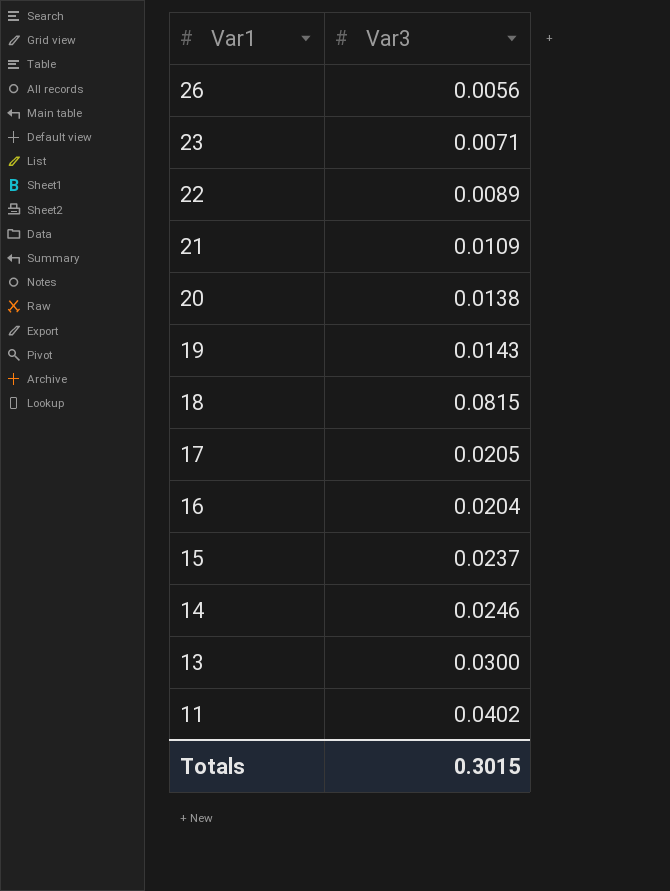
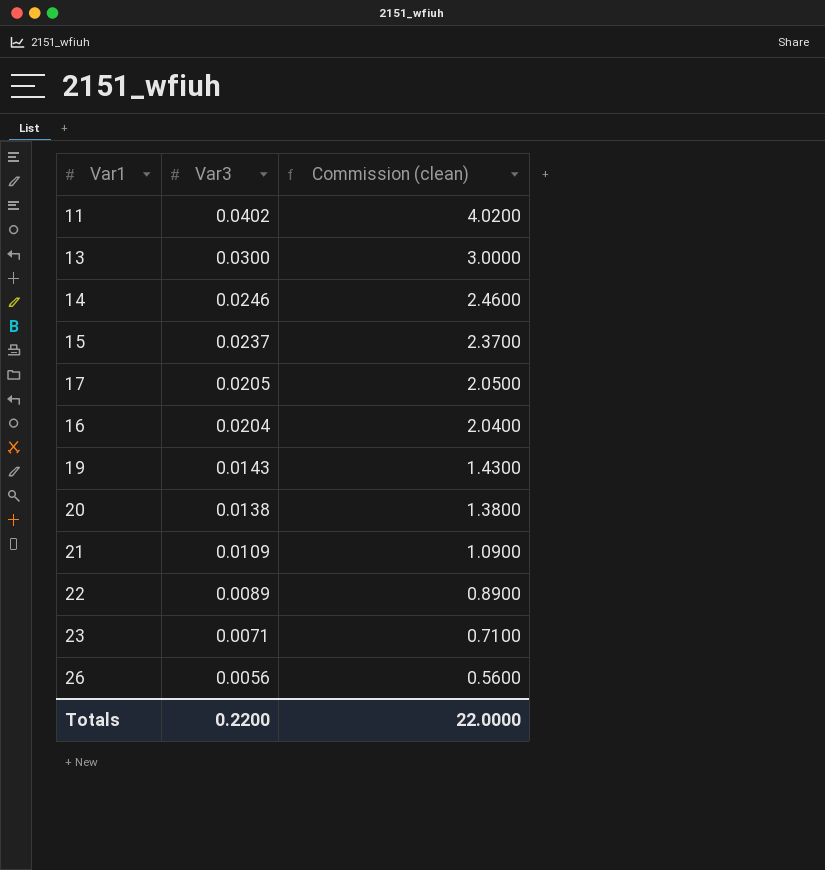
row order: Var1 descending -> Var3 descending
column Commission (clean) | formula: none -> [Var3] * 100
row 18: 0.0815 -> none
Totals | Var3: 0.3015 -> 0.2200

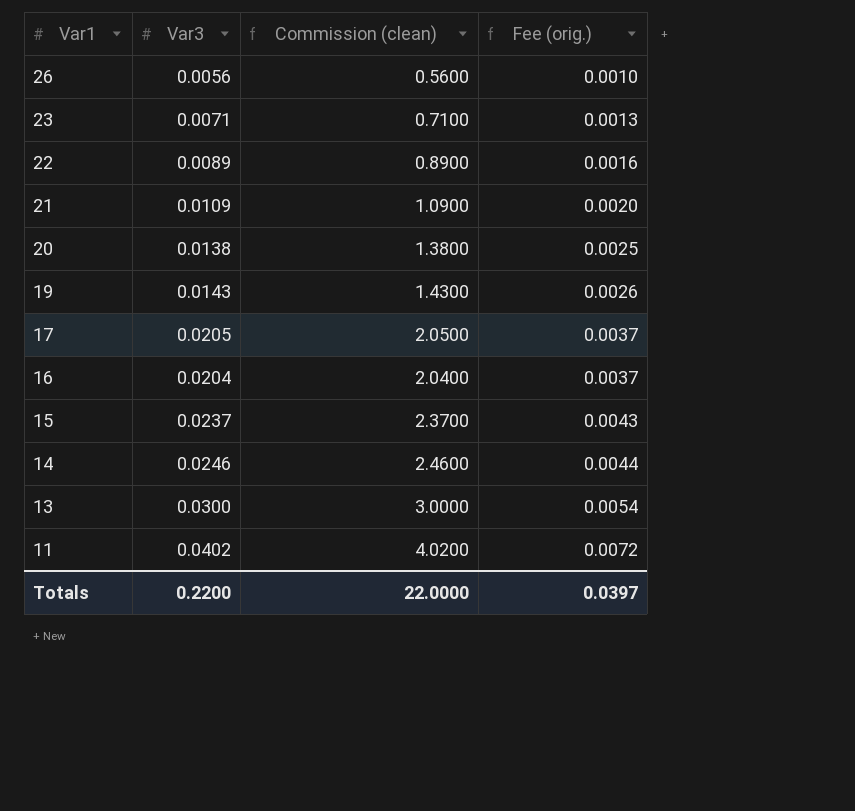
row order: Var3 descending -> Var1 descending
column Fee (orig.) | formula: none -> [Var3] * 0.18

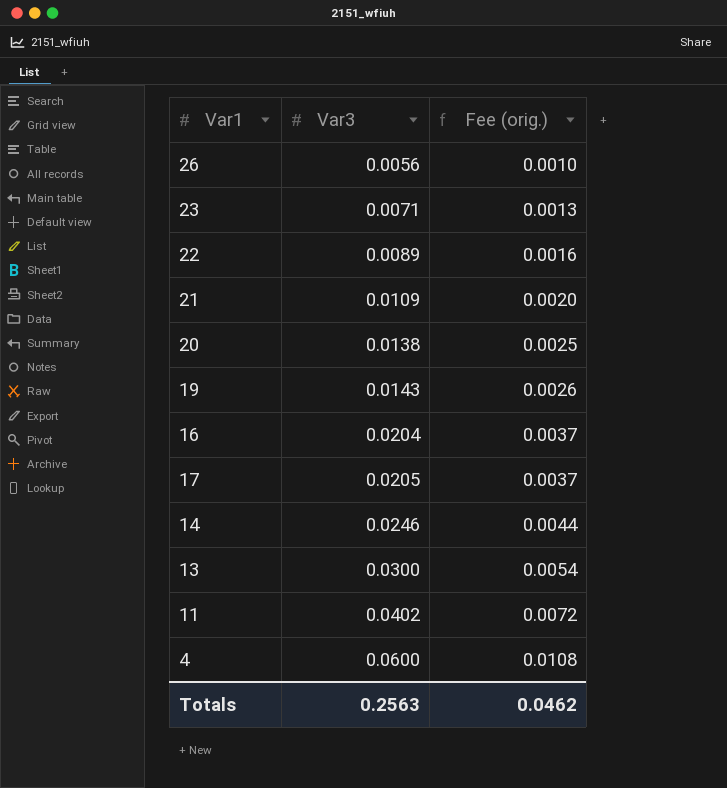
row order: Var1 descending -> Var3 ascending
column Commission (clean) | formula: [Var3] * 100 -> none
row 15: 0.0237 | 2.3700 | 0.0043 -> none
row 4: none -> 0.0600 | 0.0108
Totals | Var3: 0.2200 -> 0.2563
Totals | Fee (orig.): 0.0397 -> 0.0462

